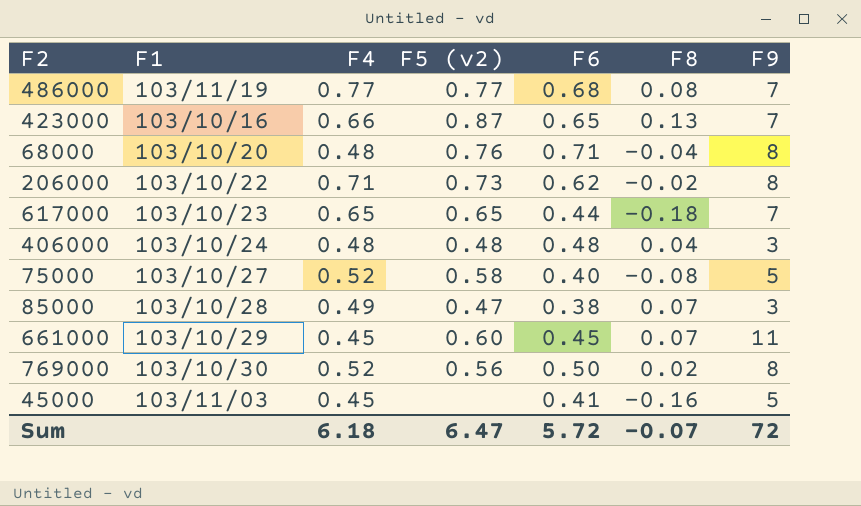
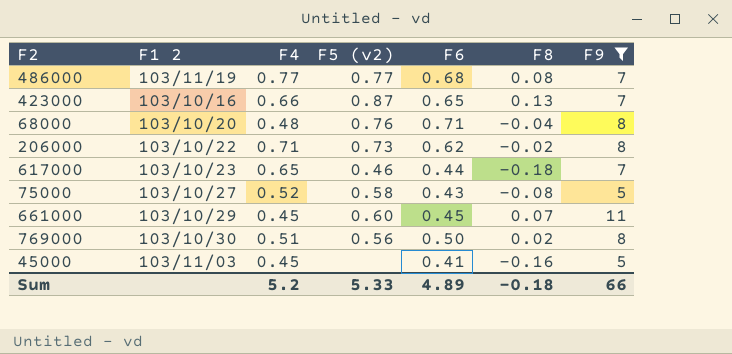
filter: none -> F9 != 3
column name: F1 -> F1 2
617000 | F5 (v2): 0.65 -> 0.46
75000 | F6: 0.40 -> 0.43
769000 | F4: 0.52 -> 0.51
Sum | F4: 6.18 -> 5.2
Sum | F5 (v2): 6.47 -> 5.33
Sum | F6: 5.72 -> 4.89
Sum | F8: -0.07 -> -0.18
Sum | F9: 72 -> 66

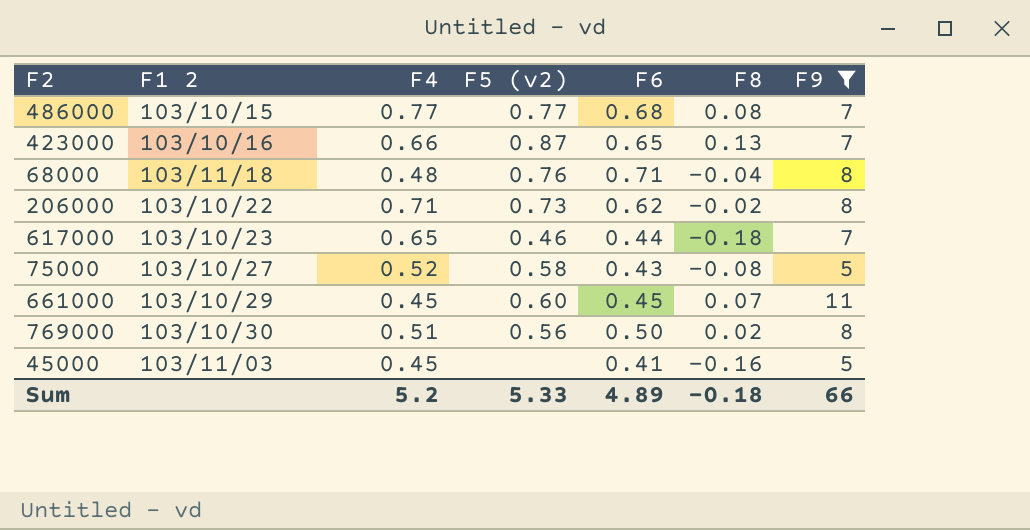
486000 | F1 2: 103/11/19 -> 103/10/15
68000 | F1 2: 103/10/20 -> 103/11/18

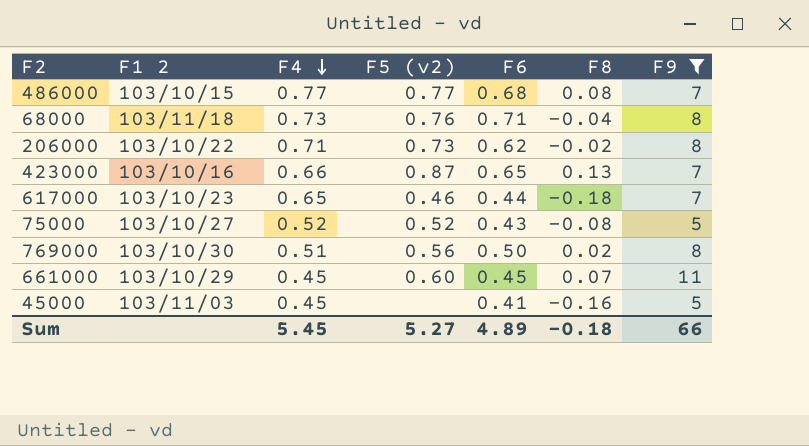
row order: none -> F4 descending
68000 | F4: 0.48 -> 0.73
75000 | F5 (v2): 0.58 -> 0.52
Sum | F4: 5.2 -> 5.45
Sum | F5 (v2): 5.33 -> 5.27

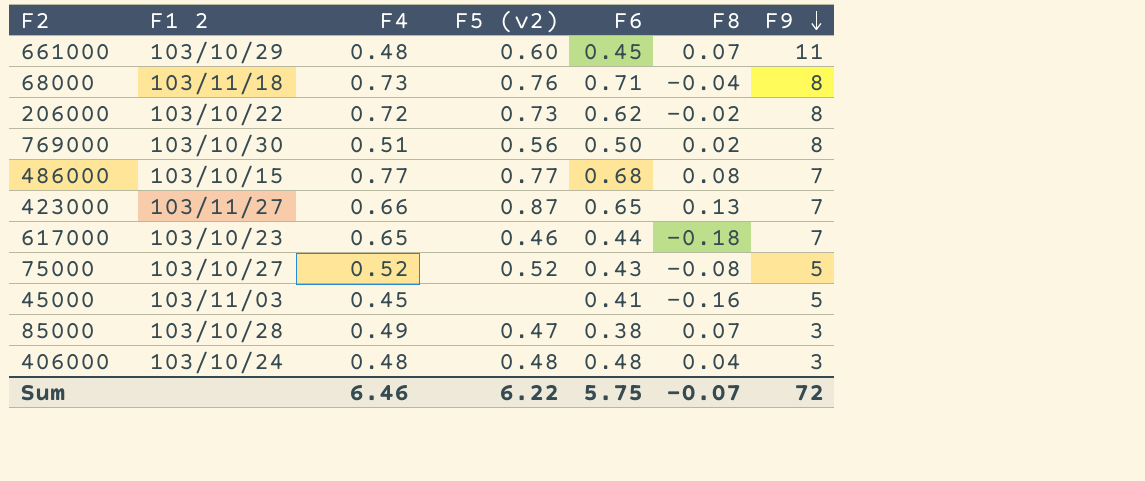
filter: F9 != 3 -> none
row order: F4 descending -> F9 descending
661000 | F4: 0.45 -> 0.48
206000 | F4: 0.71 -> 0.72
423000 | F1 2: 103/10/16 -> 103/11/27
Sum | F4: 5.45 -> 6.46
Sum | F5 (v2): 5.27 -> 6.22
Sum | F6: 4.89 -> 5.75
Sum | F8: -0.18 -> -0.07
Sum | F9: 66 -> 72

